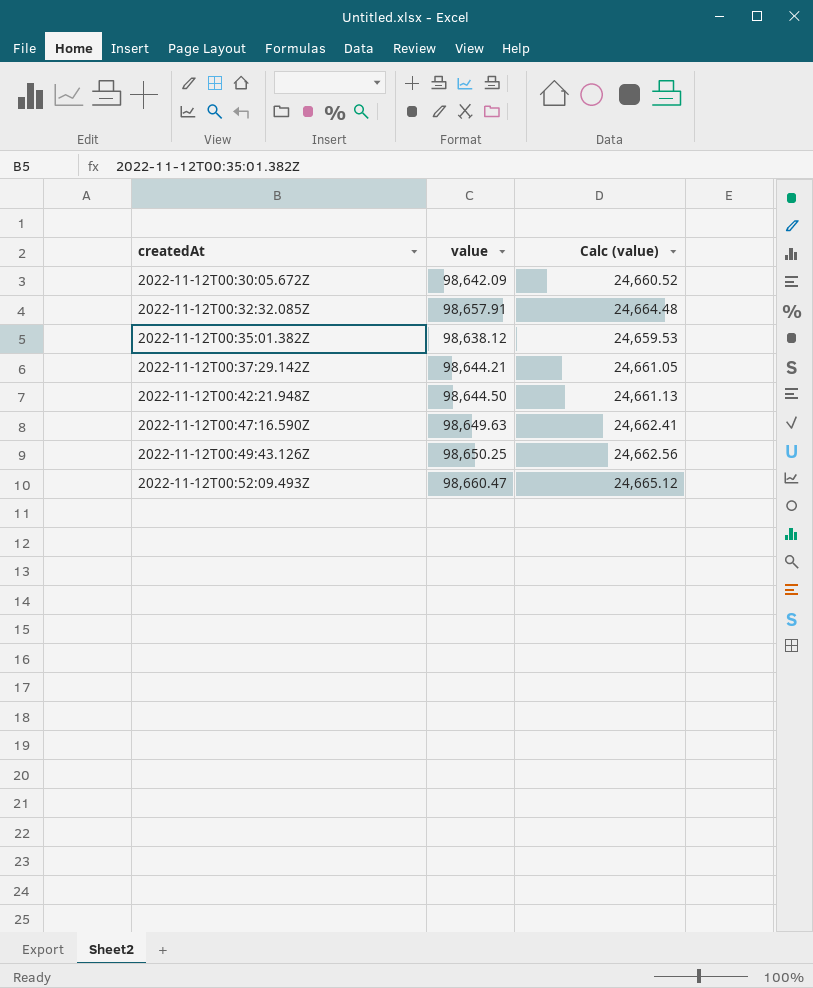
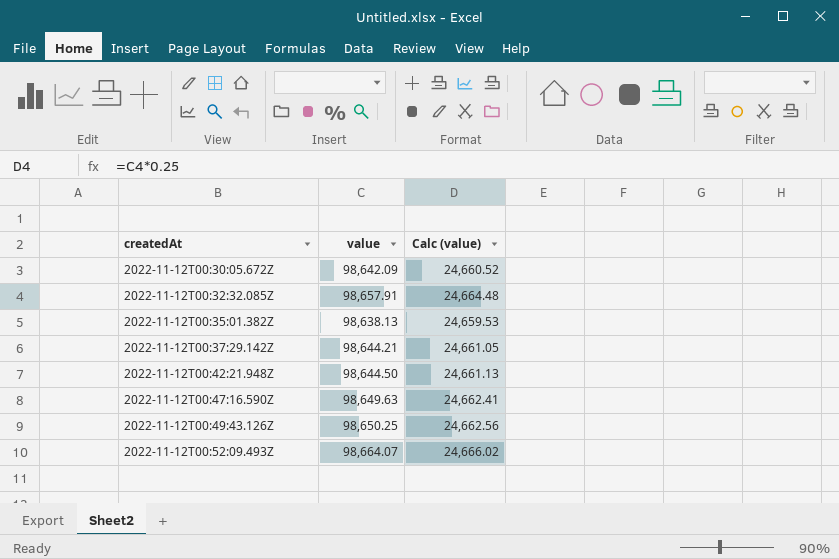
2022-11-12T00:35:01.382Z | value: 98,638.12 -> 98,638.13
2022-11-12T00:52:09.493Z | value: 98,660.47 -> 98,664.07
2022-11-12T00:52:09.493Z | Calc (value): 24,665.12 -> 24,666.02

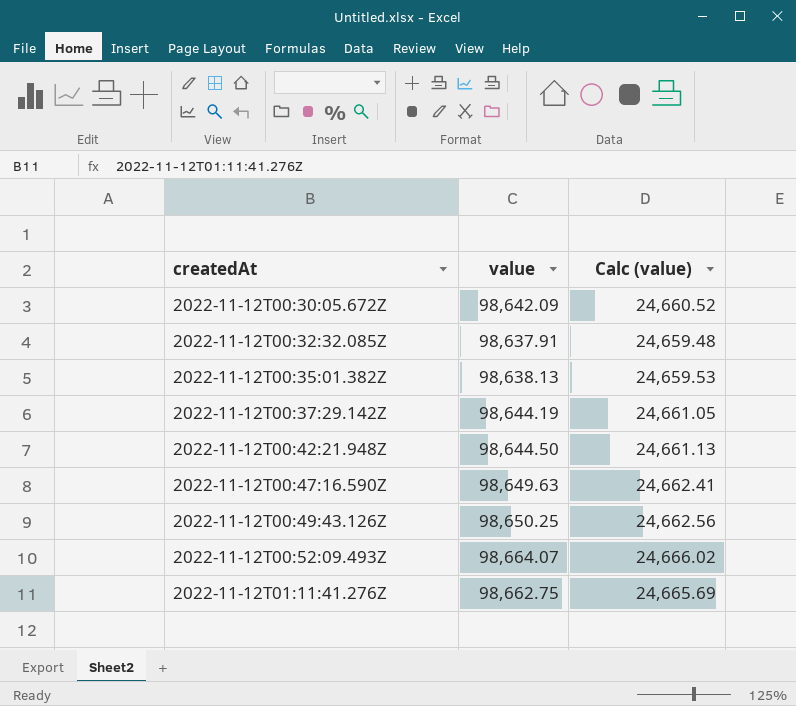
2022-11-12T00:32:32.085Z | value: 98,657.91 -> 98,637.91
2022-11-12T00:32:32.085Z | Calc (value): 24,664.48 -> 24,659.48
2022-11-12T00:37:29.142Z | value: 98,644.21 -> 98,644.19
row 2022-11-12T01:11:41.276Z: none -> 98,662.75 | 24,665.69

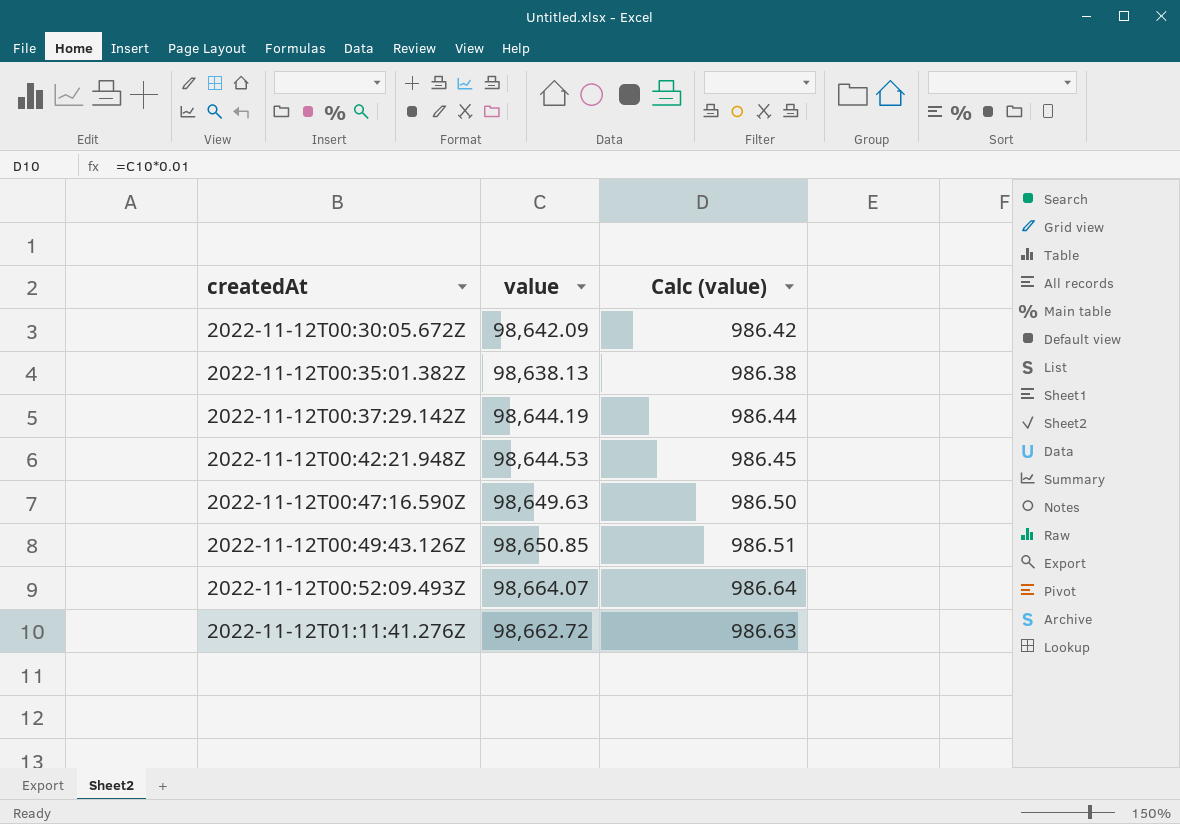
column Calc (value) | formula: [value] * 0.25 -> [value] * 0.01
row 2022-11-12T00:32:32.085Z: 98,637.91 | 24,659.48 -> none
2022-11-12T00:42:21.948Z | value: 98,644.50 -> 98,644.53
2022-11-12T00:49:43.126Z | value: 98,650.25 -> 98,650.85
2022-11-12T01:11:41.276Z | value: 98,662.75 -> 98,662.72

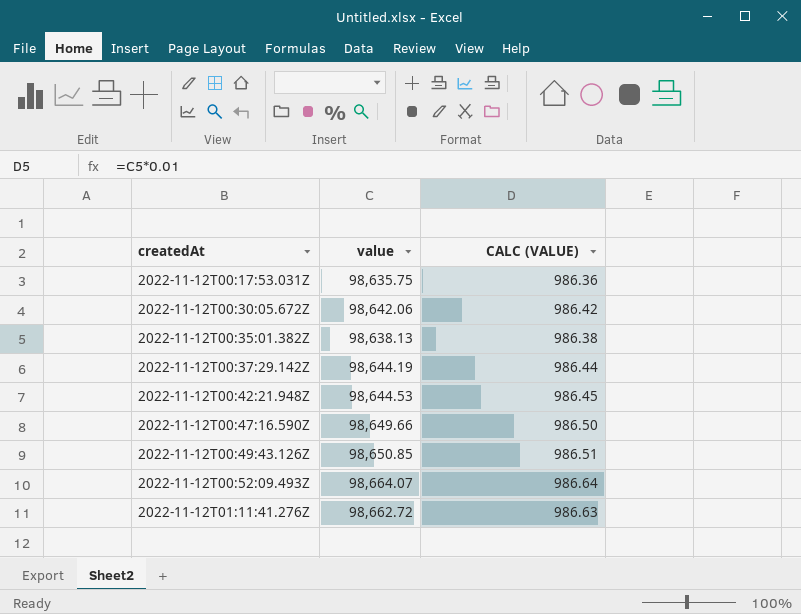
column name: Calc (value) -> CALC (VALUE)
row 2022-11-12T00:17:53.031Z: none -> 98,635.75 | 986.36
2022-11-12T00:30:05.672Z | value: 98,642.09 -> 98,642.06
2022-11-12T00:47:16.590Z | value: 98,649.63 -> 98,649.66

